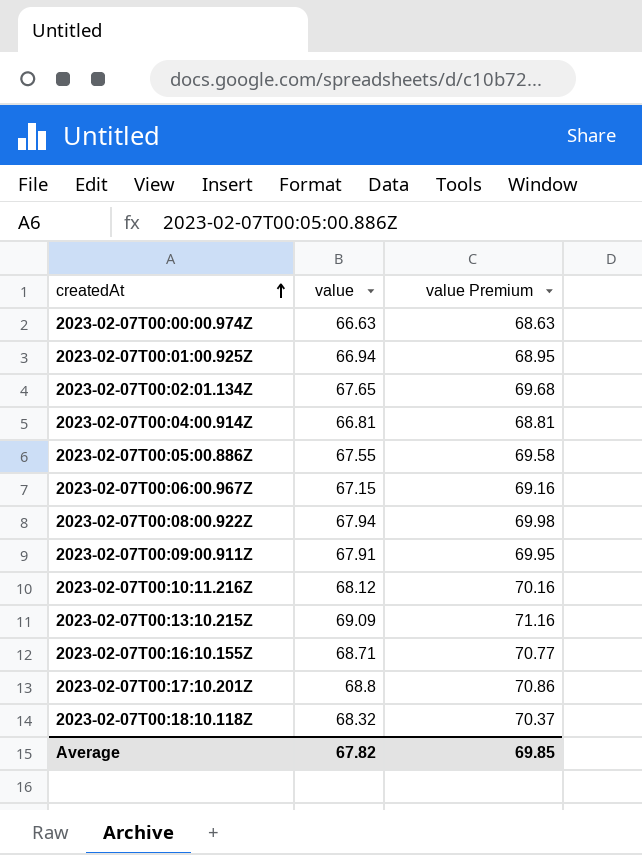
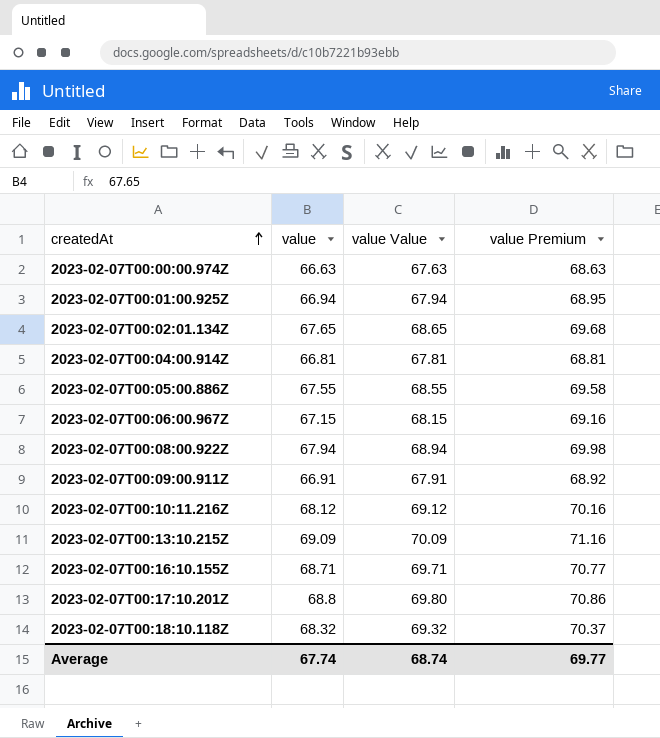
column value Value | formula: none -> [value] + 1
2023-02-07T00:09:00.911Z | value: 67.91 -> 66.91
2023-02-07T00:09:00.911Z | value Premium: 69.95 -> 68.92
Average | value: 67.82 -> 67.74
Average | value Premium: 69.85 -> 69.77

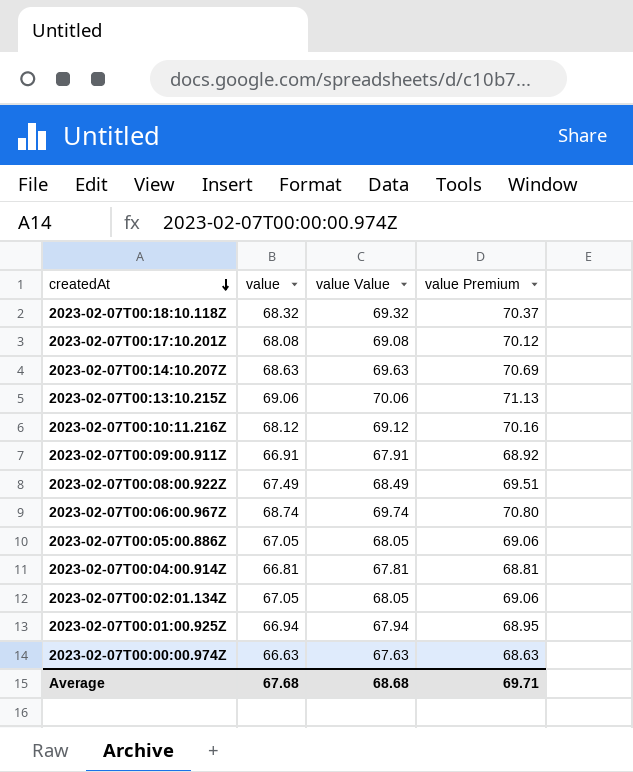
row order: createdAt ascending -> createdAt descending
row 2023-02-07T00:16:10.155Z: 68.71 | 69.71 | 70.77 -> none
2023-02-07T00:17:10.201Z | value: 68.8 -> 68.08
2023-02-07T00:17:10.201Z | value Value: 69.80 -> 69.08
2023-02-07T00:17:10.201Z | value Premium: 70.86 -> 70.12
row 2023-02-07T00:14:10.207Z: none -> 68.63 | 69.63 | 70.69
2023-02-07T00:13:10.215Z | value: 69.09 -> 69.06
2023-02-07T00:13:10.215Z | value Value: 70.09 -> 70.06
2023-02-07T00:13:10.215Z | value Premium: 71.16 -> 71.13
2023-02-07T00:08:00.922Z | value: 67.94 -> 67.49
2023-02-07T00:08:00.922Z | value Value: 68.94 -> 68.49
2023-02-07T00:08:00.922Z | value Premium: 69.98 -> 69.51
2023-02-07T00:06:00.967Z | value: 67.15 -> 68.74
2023-02-07T00:06:00.967Z | value Value: 68.15 -> 69.74
2023-02-07T00:06:00.967Z | value Premium: 69.16 -> 70.80
2023-02-07T00:05:00.886Z | value: 67.55 -> 67.05
2023-02-07T00:05:00.886Z | value Value: 68.55 -> 68.05
2023-02-07T00:05:00.886Z | value Premium: 69.58 -> 69.06
2023-02-07T00:02:01.134Z | value: 67.65 -> 67.05
2023-02-07T00:02:01.134Z | value Value: 68.65 -> 68.05
2023-02-07T00:02:01.134Z | value Premium: 69.68 -> 69.06
Average | value: 67.74 -> 67.68
Average | value Value: 68.74 -> 68.68
Average | value Premium: 69.77 -> 69.71

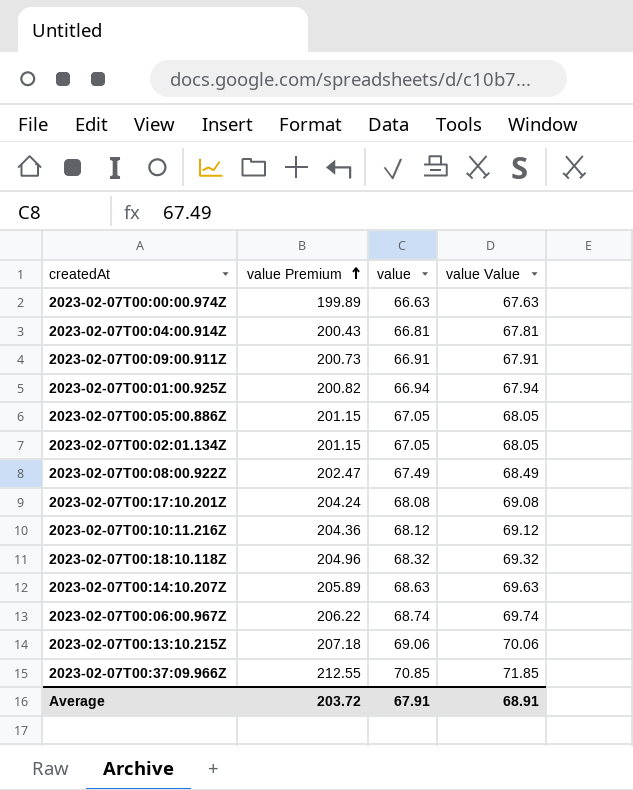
row order: createdAt descending -> value Premium ascending
column value Premium | formula: [value] * 1.03 -> [value] * 3
column value Premium | position: 4 -> 2
row 2023-02-07T00:37:09.966Z: none -> 212.55 | 70.85 | 71.85
Average | value Premium: 69.71 -> 203.72
Average | value: 67.68 -> 67.91
Average | value Value: 68.68 -> 68.91

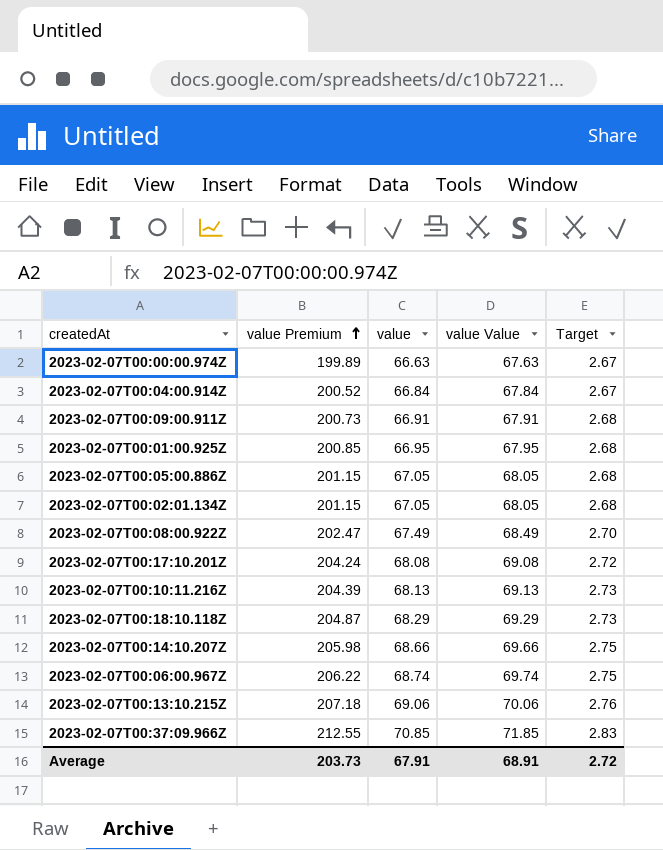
column Target | formula: none -> [value] * 0.04
2023-02-07T00:04:00.914Z | value Premium: 200.43 -> 200.52
2023-02-07T00:04:00.914Z | value: 66.81 -> 66.84
2023-02-07T00:04:00.914Z | value Value: 67.81 -> 67.84
2023-02-07T00:01:00.925Z | value Premium: 200.82 -> 200.85
2023-02-07T00:01:00.925Z | value: 66.94 -> 66.95
2023-02-07T00:01:00.925Z | value Value: 67.94 -> 67.95
2023-02-07T00:10:11.216Z | value Premium: 204.36 -> 204.39
2023-02-07T00:10:11.216Z | value: 68.12 -> 68.13
2023-02-07T00:10:11.216Z | value Value: 69.12 -> 69.13
2023-02-07T00:18:10.118Z | value Premium: 204.96 -> 204.87
2023-02-07T00:18:10.118Z | value: 68.32 -> 68.29
2023-02-07T00:18:10.118Z | value Value: 69.32 -> 69.29
2023-02-07T00:14:10.207Z | value Premium: 205.89 -> 205.98
2023-02-07T00:14:10.207Z | value: 68.63 -> 68.66
2023-02-07T00:14:10.207Z | value Value: 69.63 -> 69.66
Average | value Premium: 203.72 -> 203.73

